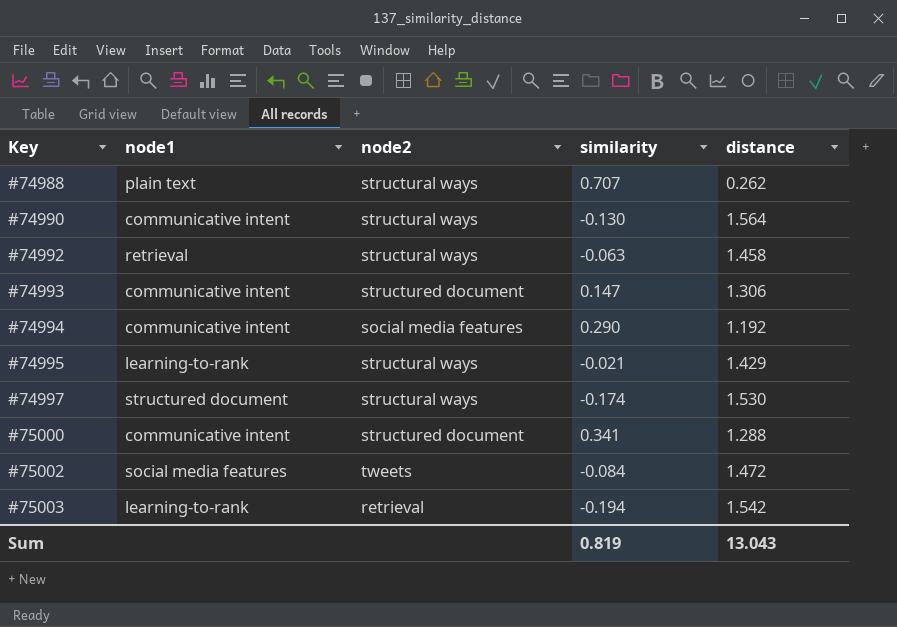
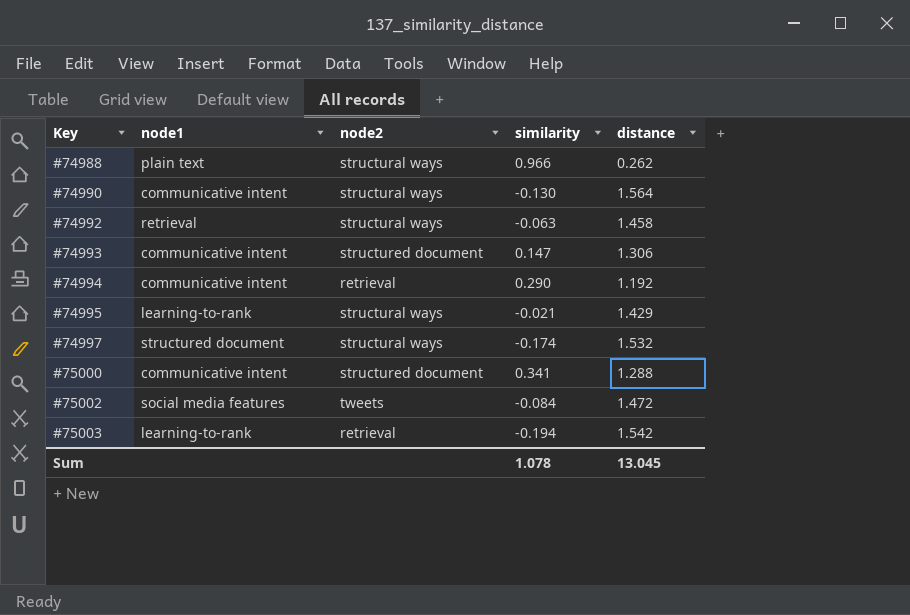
#74988 | similarity: 0.707 -> 0.966
#74994 | node2: social media features -> retrieval
#74997 | distance: 1.530 -> 1.532
Sum | similarity: 0.819 -> 1.078
Sum | distance: 13.043 -> 13.045

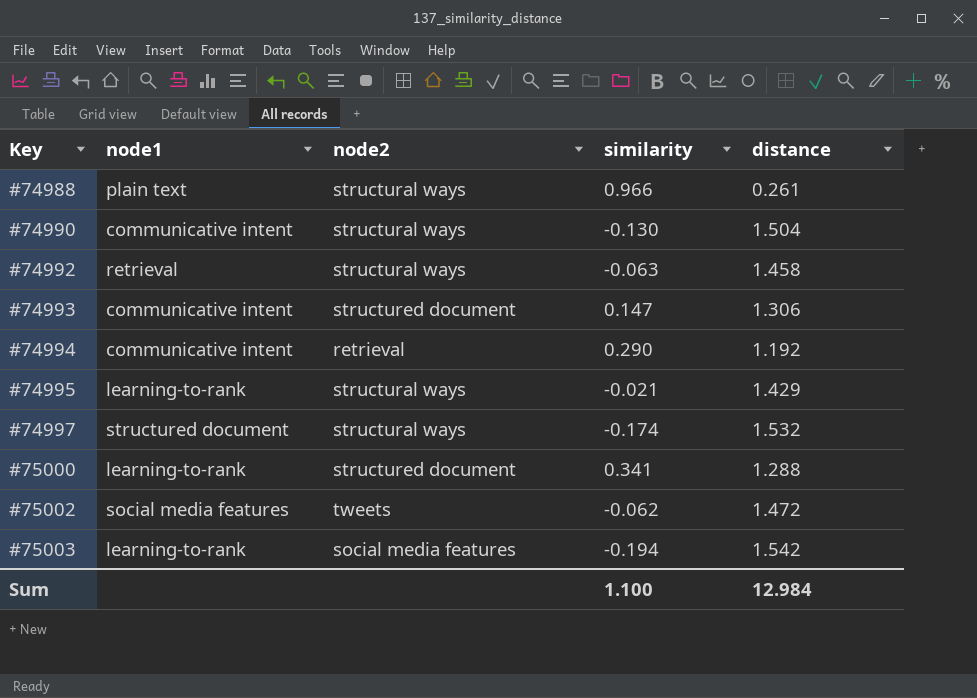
#74988 | distance: 0.262 -> 0.261
#74990 | distance: 1.564 -> 1.504
#75000 | node1: communicative intent -> learning-to-rank
#75002 | similarity: -0.084 -> -0.062
#75003 | node2: retrieval -> social media features
Sum | similarity: 1.078 -> 1.100
Sum | distance: 13.045 -> 12.984

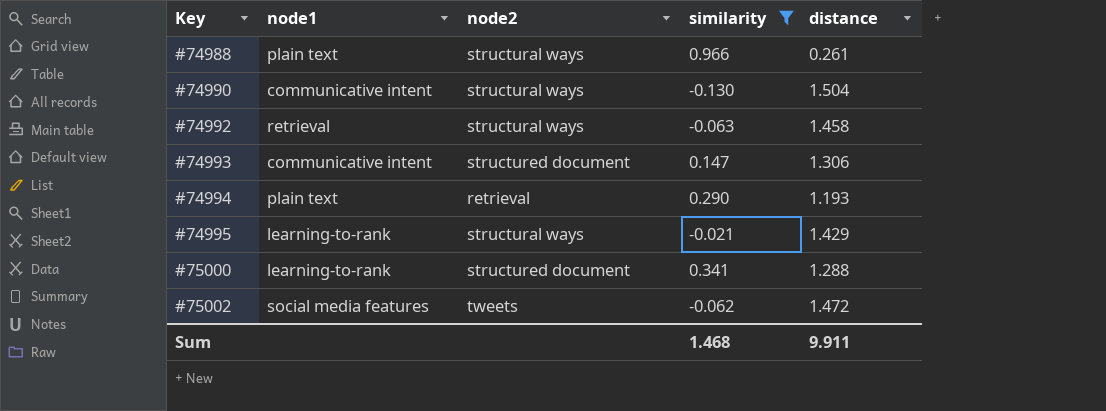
filter: none -> similarity >= -0.130
#74994 | node1: communicative intent -> plain text
#74994 | distance: 1.192 -> 1.193
Sum | similarity: 1.100 -> 1.468
Sum | distance: 12.984 -> 9.911

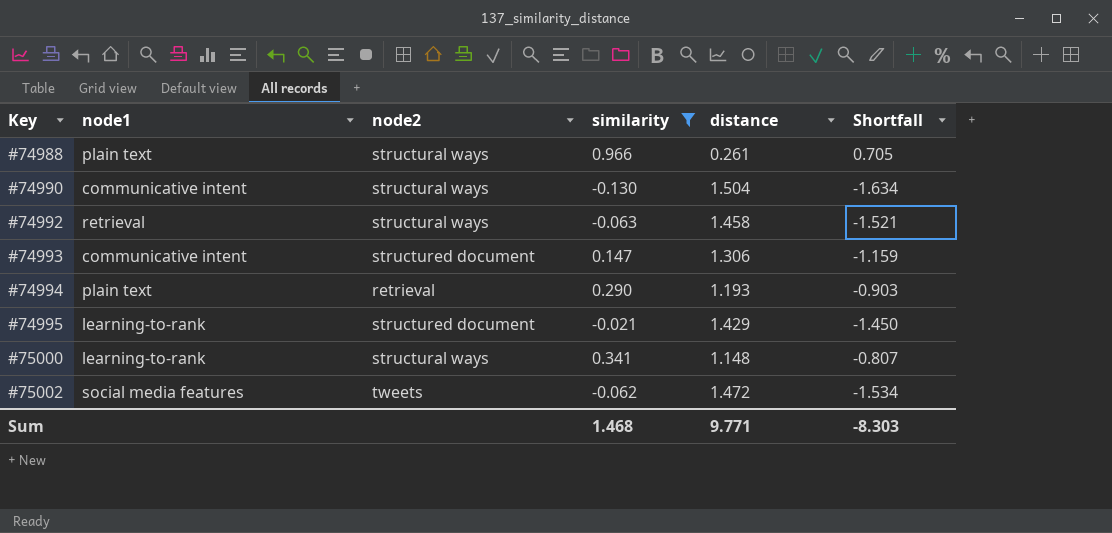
column Shortfall | formula: none -> [similarity] - [distance]
#74995 | node2: structural ways -> structured document
#75000 | node2: structured document -> structural ways
#75000 | distance: 1.288 -> 1.148
Sum | distance: 9.911 -> 9.771

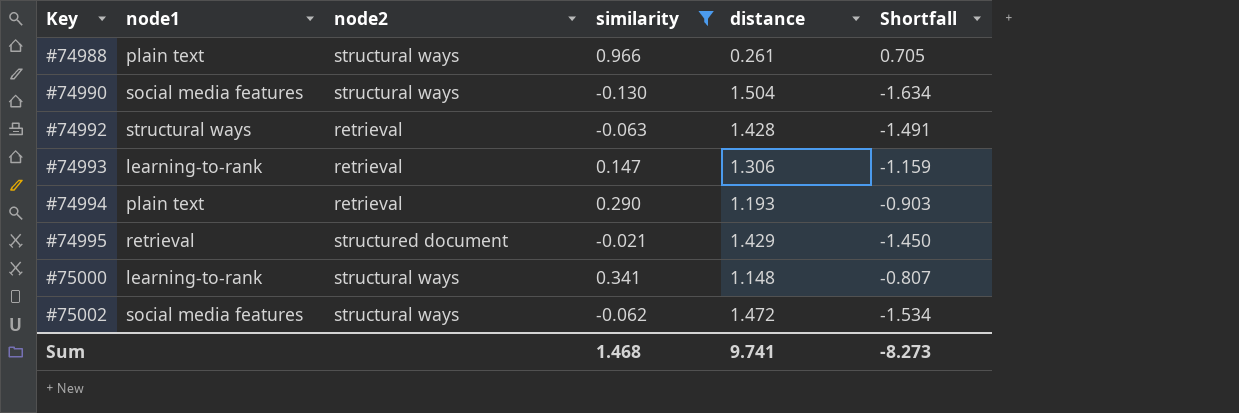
#74990 | node1: communicative intent -> social media features
#74992 | node1: retrieval -> structural ways
#74992 | node2: structural ways -> retrieval
#74992 | distance: 1.458 -> 1.428
#74992 | Shortfall: -1.521 -> -1.491
#74993 | node1: communicative intent -> learning-to-rank
#74993 | node2: structured document -> retrieval
#74995 | node1: learning-to-rank -> retrieval
#75002 | node2: tweets -> structural ways
Sum | distance: 9.771 -> 9.741
Sum | Shortfall: -8.303 -> -8.273

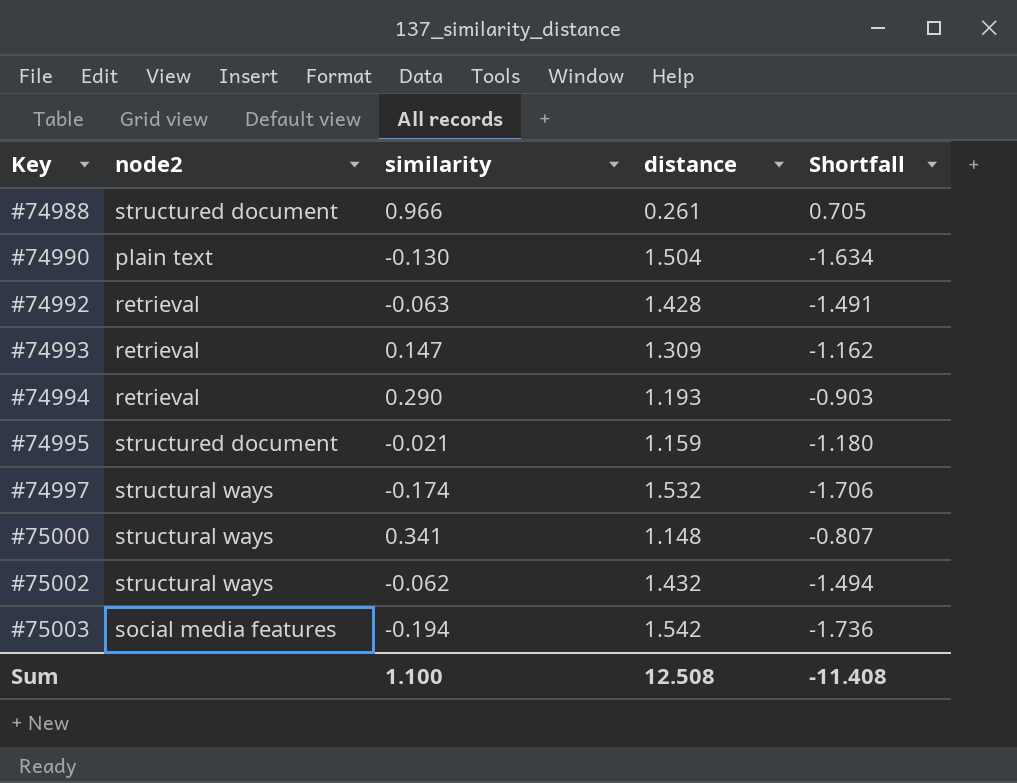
filter: similarity >= -0.130 -> none
column node1 | position: 2 -> none
#74988 | node2: structural ways -> structured document
#74990 | node2: structural ways -> plain text
#74993 | distance: 1.306 -> 1.309
#74993 | Shortfall: -1.159 -> -1.162
#74995 | distance: 1.429 -> 1.159
#74995 | Shortfall: -1.450 -> -1.180
#75002 | distance: 1.472 -> 1.432
#75002 | Shortfall: -1.534 -> -1.494
Sum | similarity: 1.468 -> 1.100
Sum | distance: 9.741 -> 12.508
Sum | Shortfall: -8.273 -> -11.408

